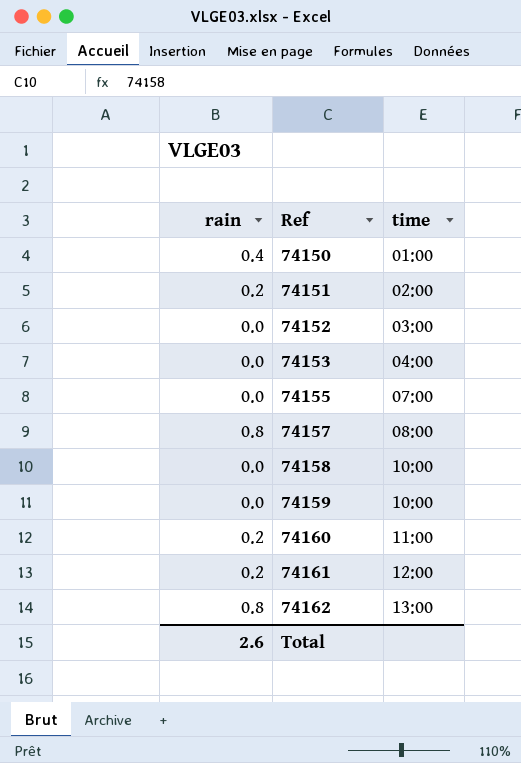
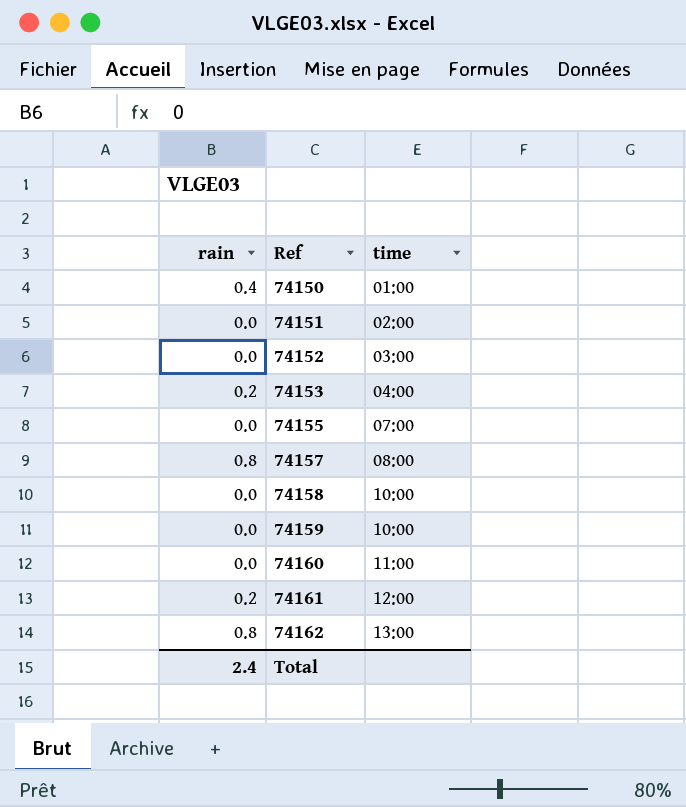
74151 | rain: 0.2 -> 0.0
74153 | rain: 0.0 -> 0.2
74160 | rain: 0.2 -> 0.0
Total | rain: 2.6 -> 2.4

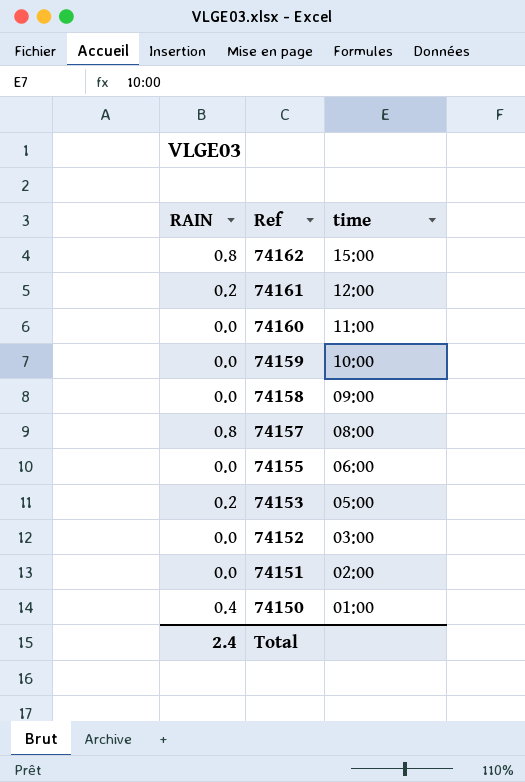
row order: Ref ascending -> Ref descending
column name: rain -> RAIN
74162 | time: 13:00 -> 15:00
74158 | time: 10:00 -> 09:00
74155 | time: 07:00 -> 06:00
74153 | time: 04:00 -> 05:00

